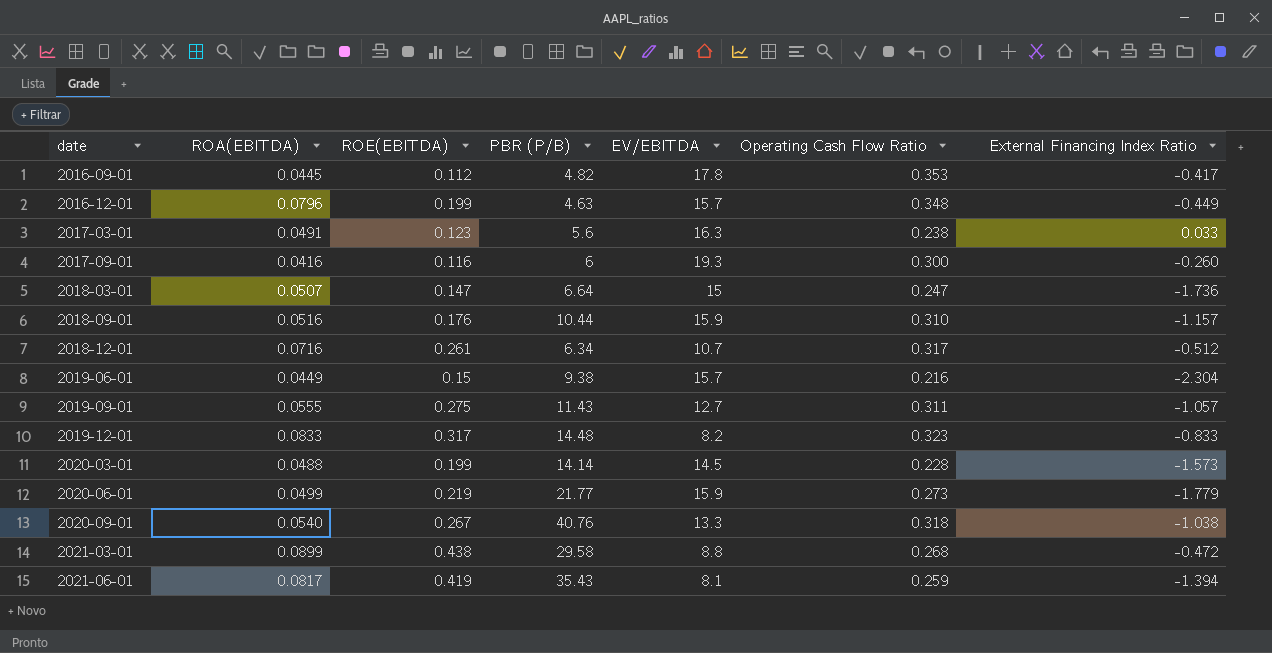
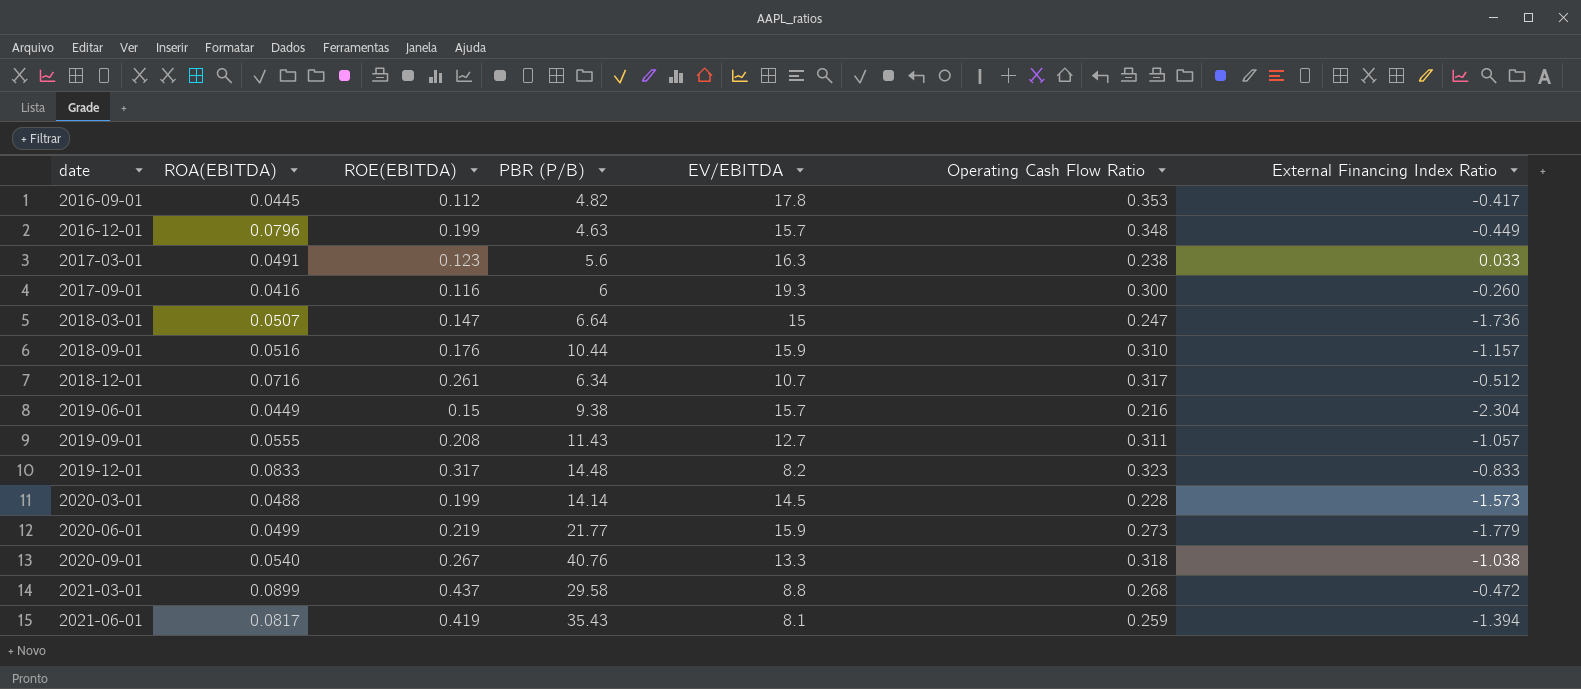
2019-09-01 | ROE(EBITDA): 0.275 -> 0.208
2021-03-01 | ROE(EBITDA): 0.438 -> 0.437

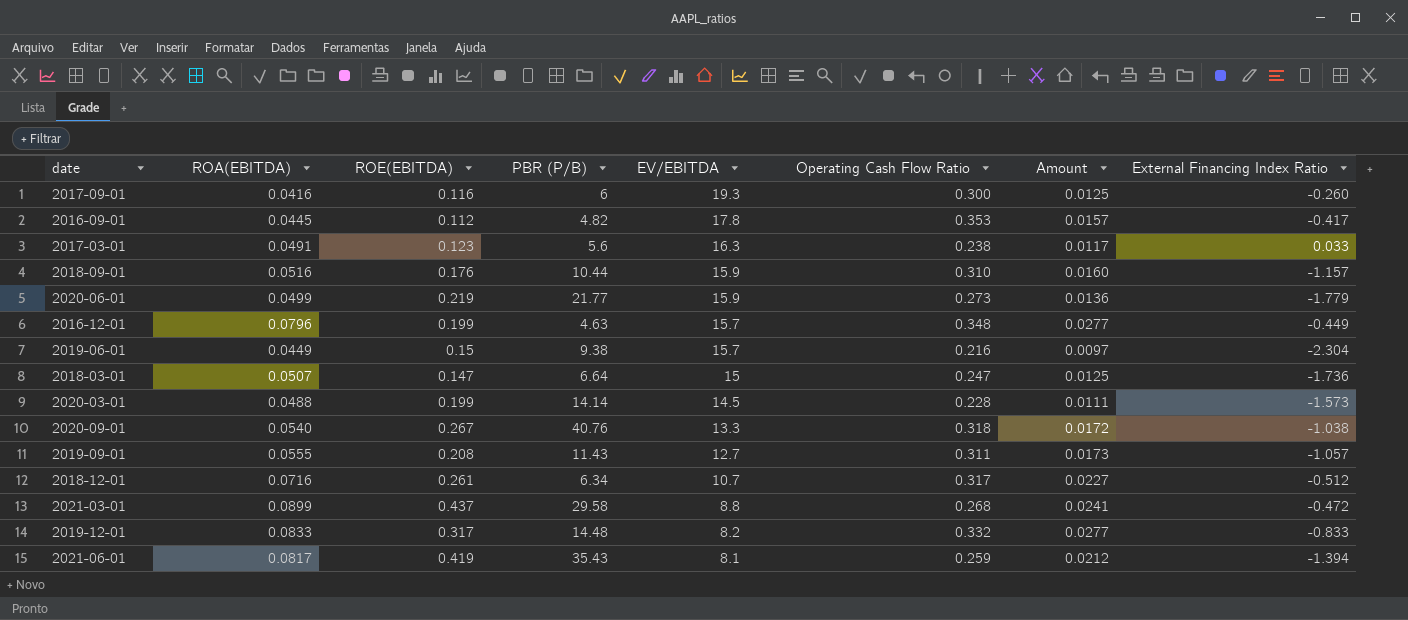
row order: date ascending -> EV/EBITDA descending
column Amount | formula: none -> [ROA(EBITDA)] * [Operating Cash Flow Ratio]
2019-12-01 | Operating Cash Flow Ratio: 0.323 -> 0.332

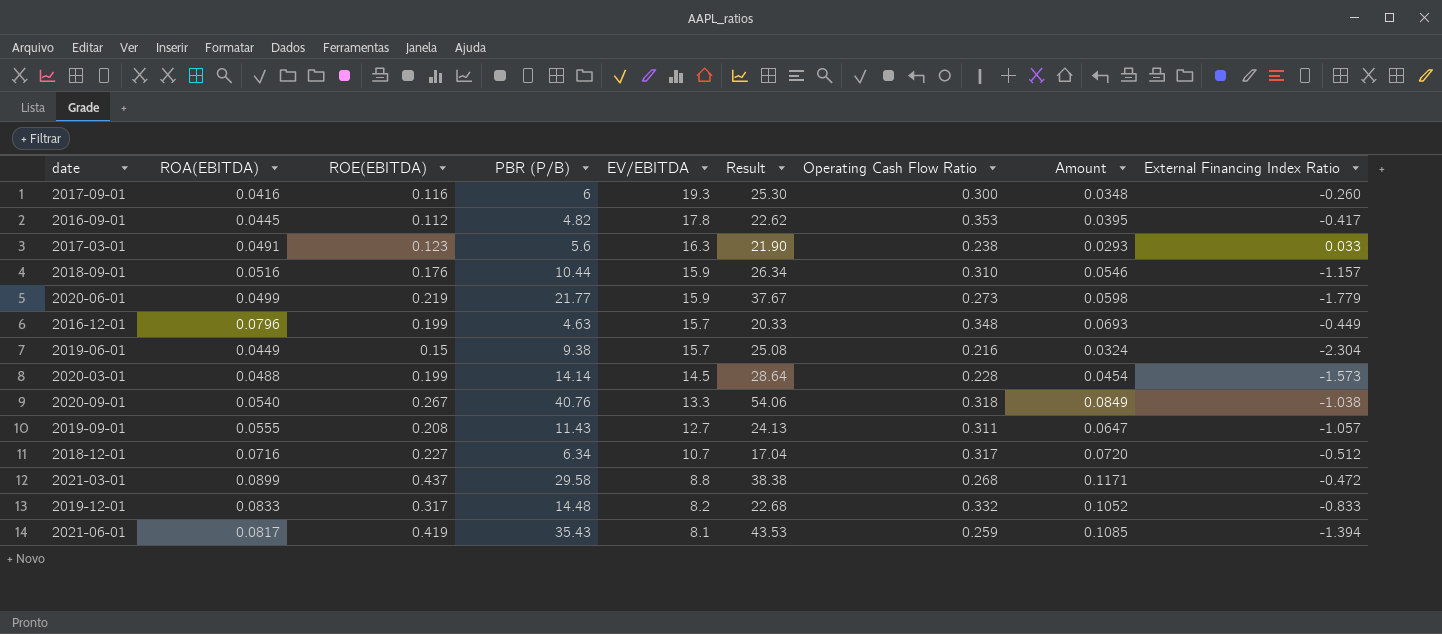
column Result | formula: none -> [PBR (P/B)] + [EV/EBITDA]
column Amount | formula: [ROA(EBITDA)] * [Operating Cash Flow Ratio] -> [ROE(EBITDA)] * [Operating Cash Flow Ratio]
row 2018-03-01: 0.0507 | 0.147 | 6.64 | 15 | 0.247 | 0.0125 | -1.736 -> none
2018-12-01 | ROE(EBITDA): 0.261 -> 0.227

